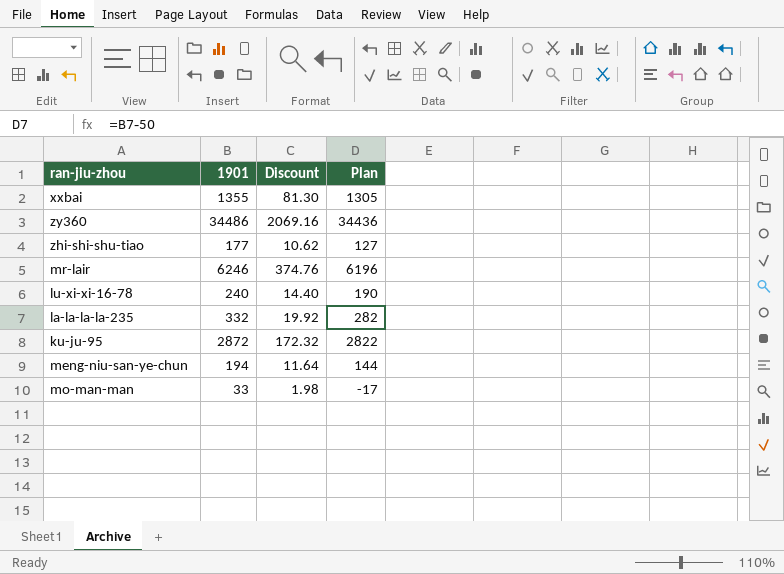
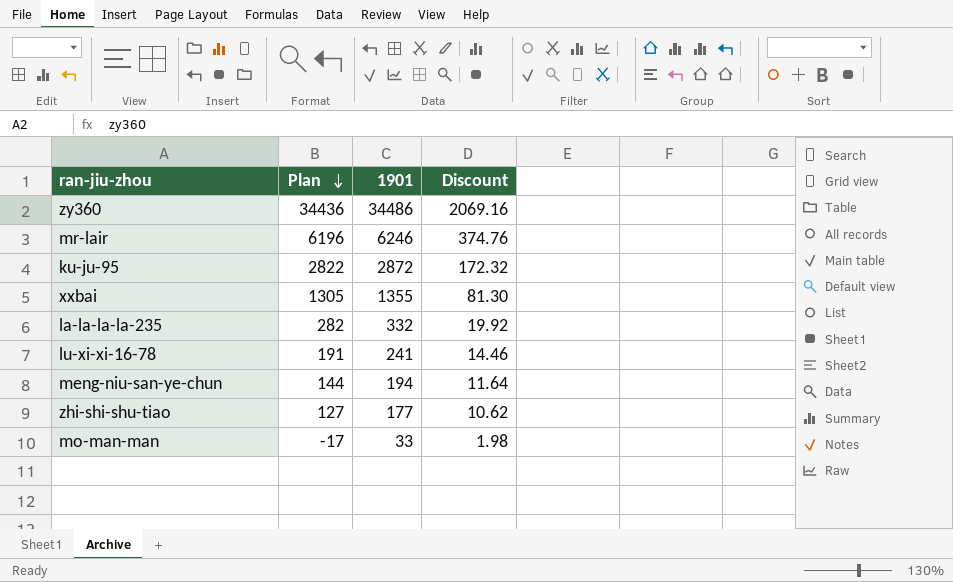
row order: none -> Plan descending
column Plan | position: 4 -> 2
lu-xi-xi-16-78 | Plan: 190 -> 191
lu-xi-xi-16-78 | 1901: 240 -> 241
lu-xi-xi-16-78 | Discount: 14.40 -> 14.46

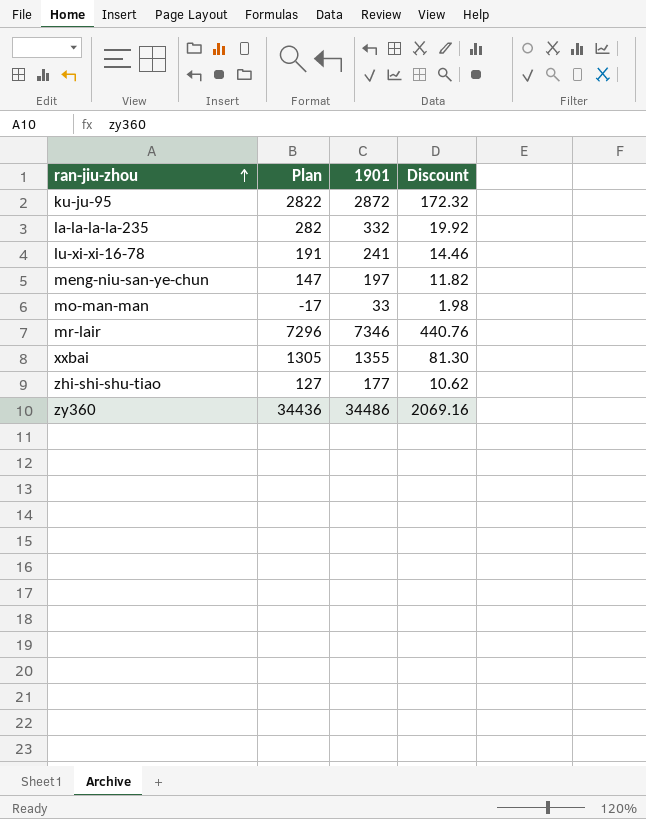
row order: Plan descending -> ran-jiu-zhou ascending
meng-niu-san-ye-chun | Plan: 144 -> 147
meng-niu-san-ye-chun | 1901: 194 -> 197
meng-niu-san-ye-chun | Discount: 11.64 -> 11.82
mr-lair | Plan: 6196 -> 7296
mr-lair | 1901: 6246 -> 7346
mr-lair | Discount: 374.76 -> 440.76

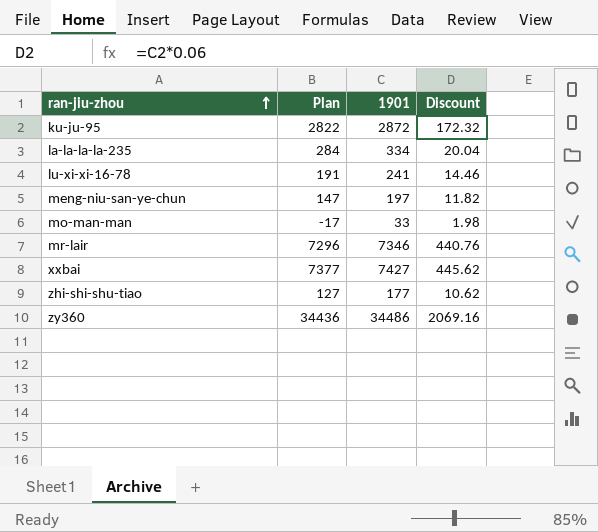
la-la-la-la-235 | Plan: 282 -> 284
la-la-la-la-235 | 1901: 332 -> 334
la-la-la-la-235 | Discount: 19.92 -> 20.04
xxbai | Plan: 1305 -> 7377
xxbai | 1901: 1355 -> 7427
xxbai | Discount: 81.30 -> 445.62

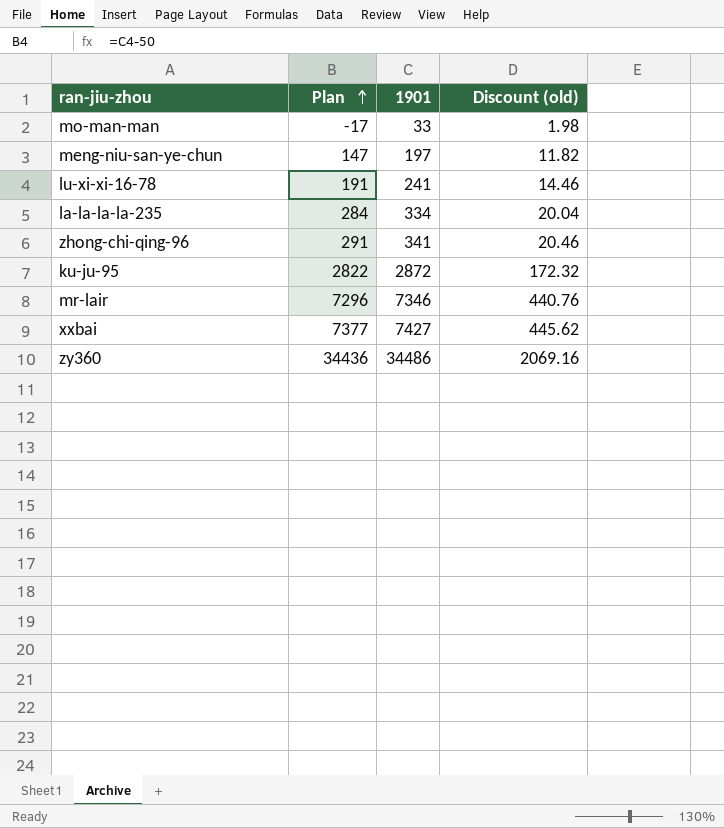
row order: ran-jiu-zhou ascending -> Plan ascending
column name: Discount -> Discount (old)
row zhi-shi-shu-tiao: 127 | 177 | 10.62 -> none
row zhong-chi-qing-96: none -> 291 | 341 | 20.46

